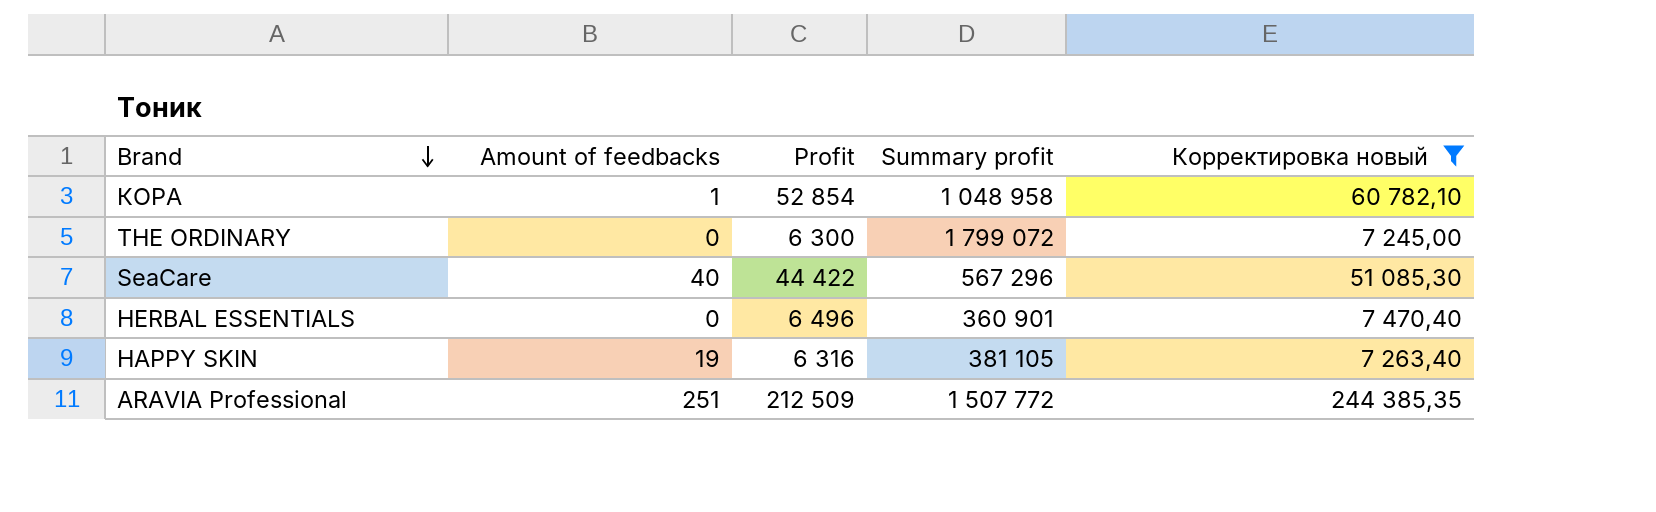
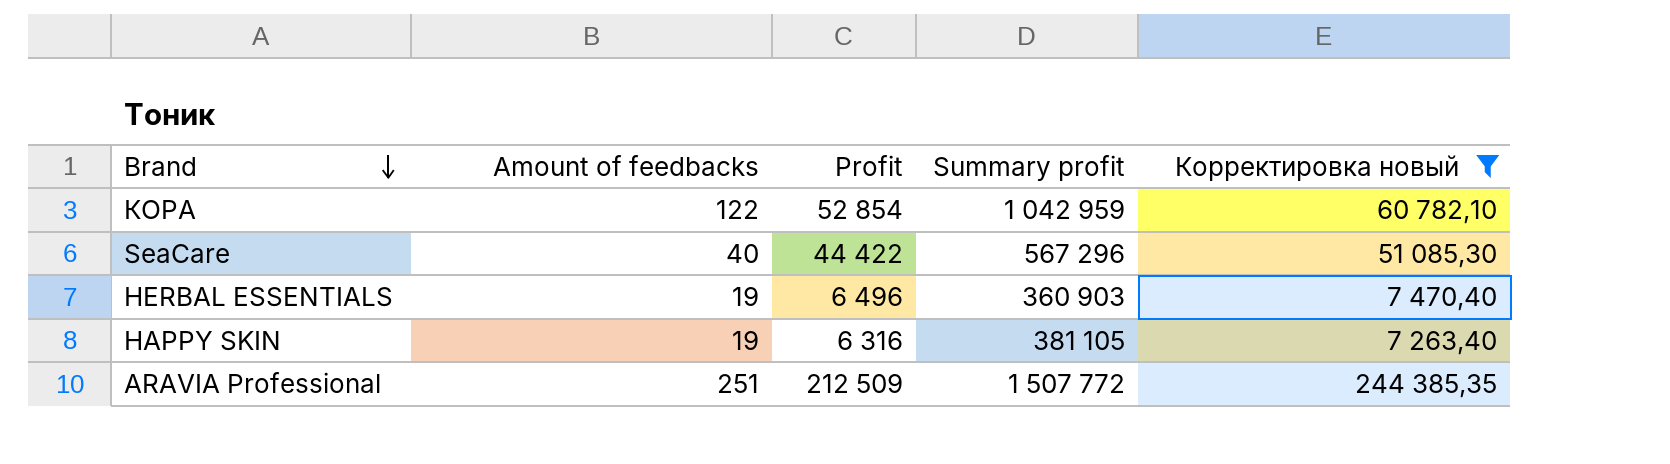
row THE ORDINARY: 0 | 6 300 | 1 799 072 | 7 245,00 -> none
КОРА | Amount of feedbacks: 1 -> 122
КОРА | Summary profit: 1 048 958 -> 1 042 959
HERBAL ESSENTIALS | Amount of feedbacks: 0 -> 19
HERBAL ESSENTIALS | Summary profit: 360 901 -> 360 903

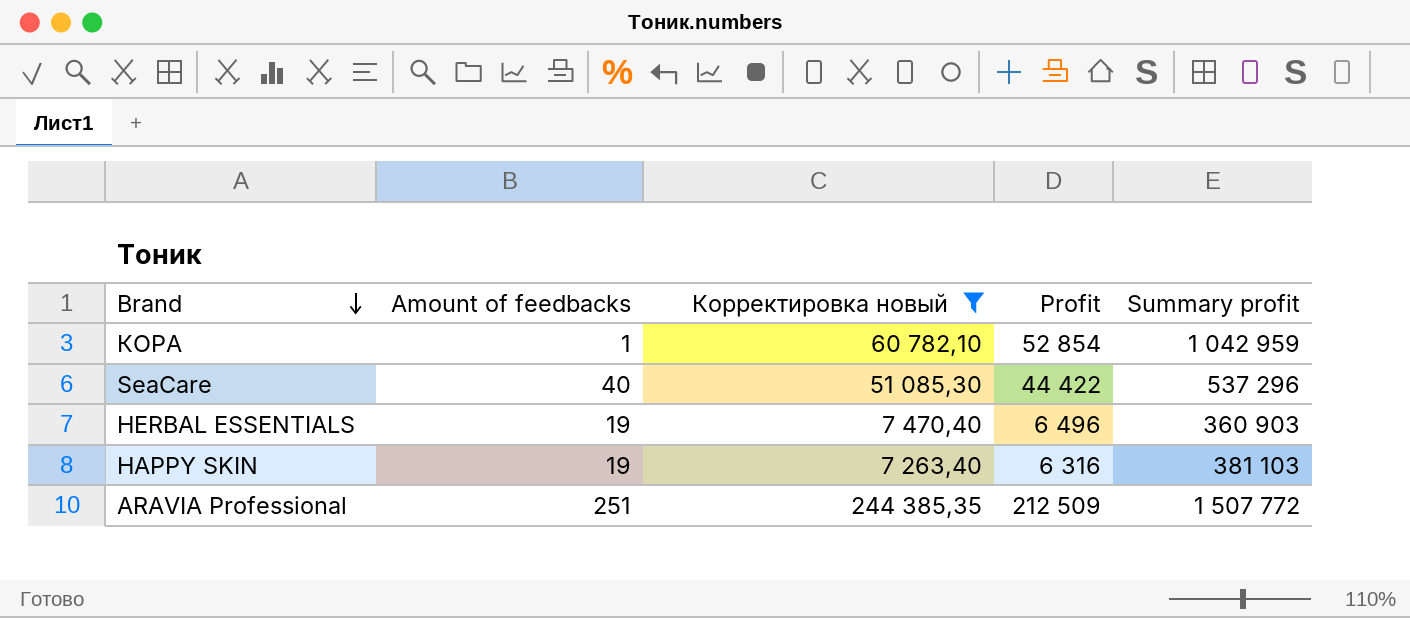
column Корректировка новый | position: 5 -> 3
КОРА | Amount of feedbacks: 122 -> 1
SeaCare | Summary profit: 567 296 -> 537 296
HAPPY SKIN | Summary profit: 381 105 -> 381 103

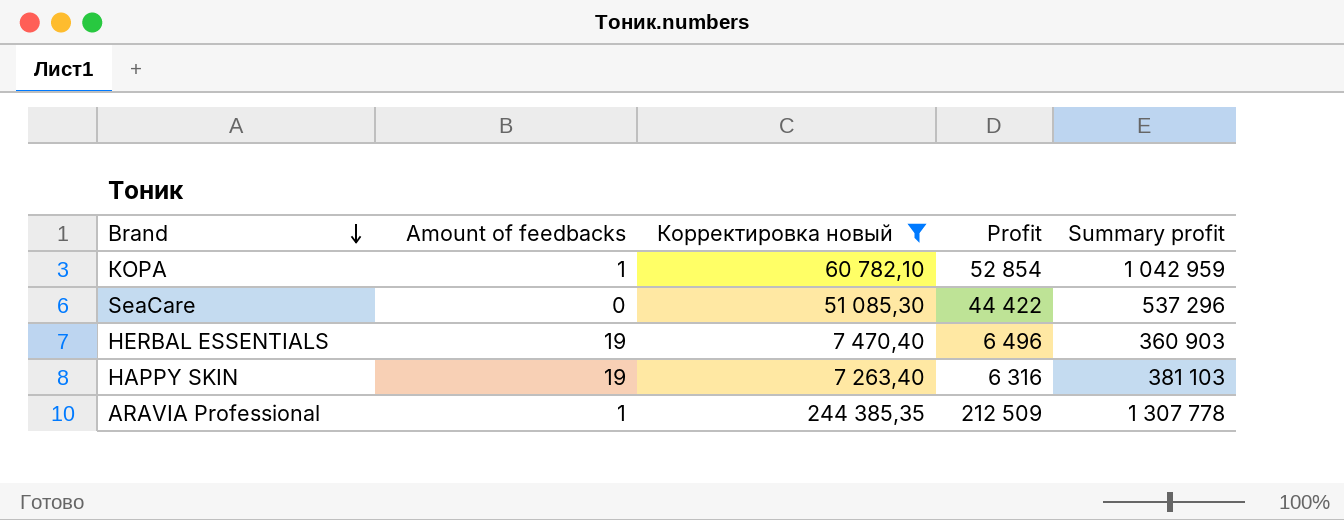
SeaCare | Amount of feedbacks: 40 -> 0
ARAVIA Professional | Amount of feedbacks: 251 -> 1
ARAVIA Professional | Summary profit: 1 507 772 -> 1 307 778

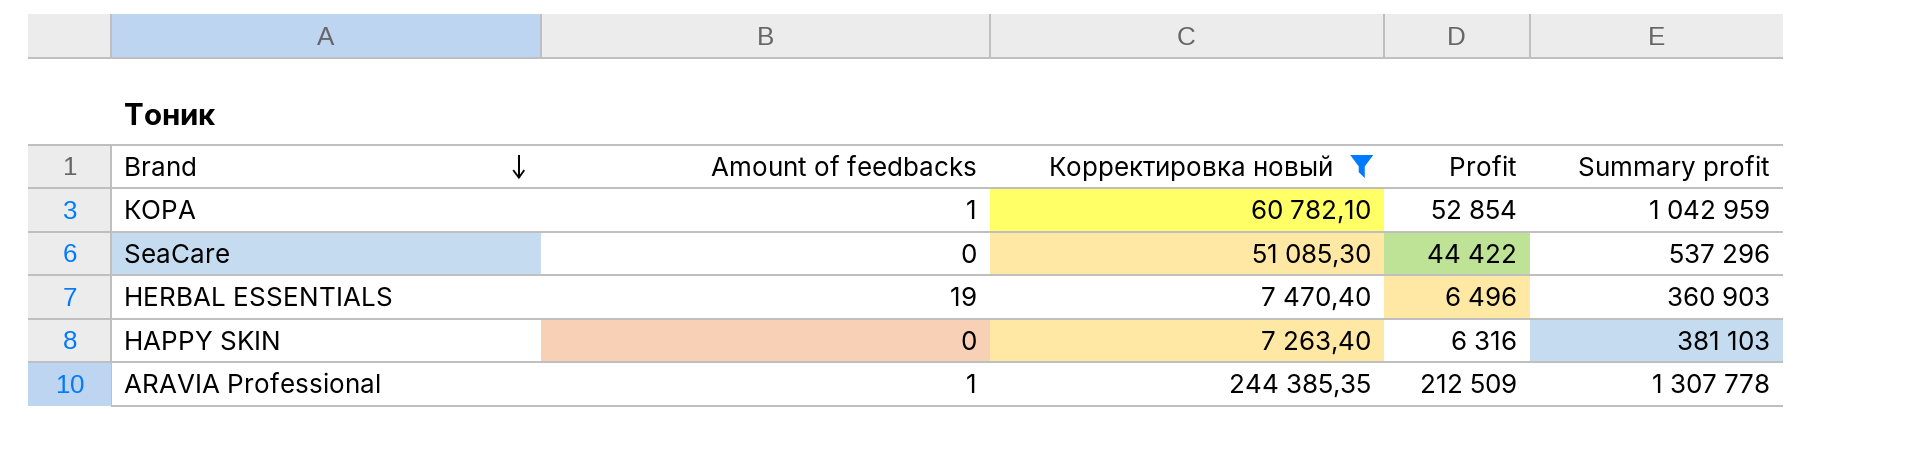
HAPPY SKIN | Amount of feedbacks: 19 -> 0

